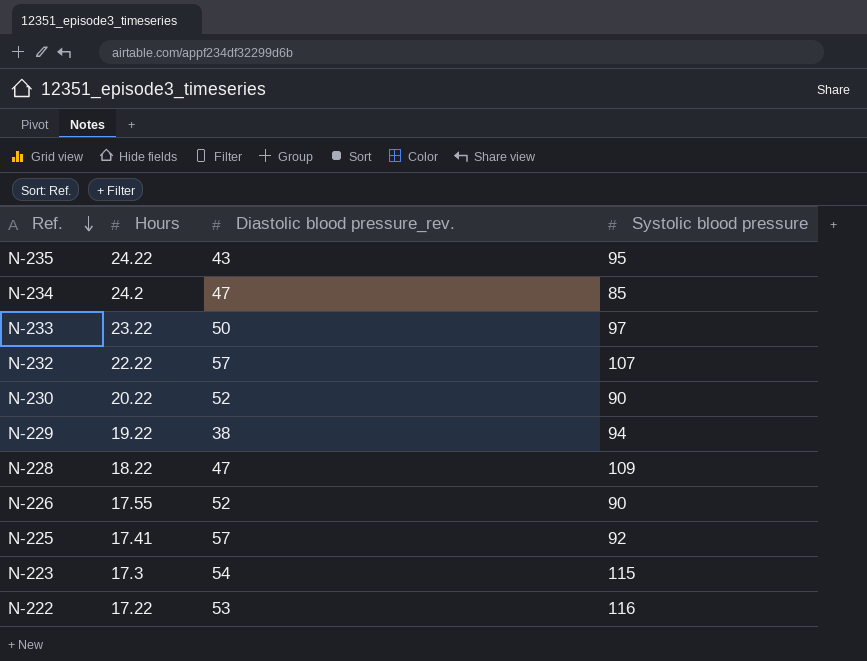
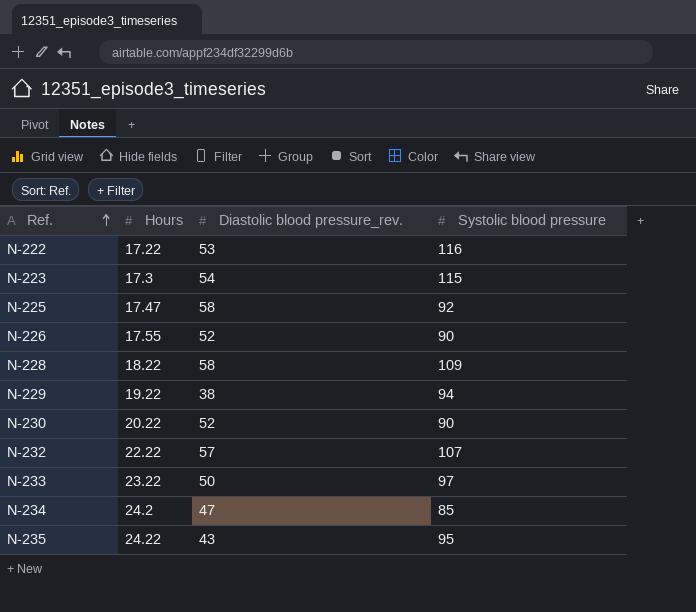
row order: Ref. descending -> Ref. ascending
N-225 | Hours: 17.41 -> 17.47
N-225 | Diastolic blood pressure_rev.: 57 -> 58
N-228 | Diastolic blood pressure_rev.: 47 -> 58

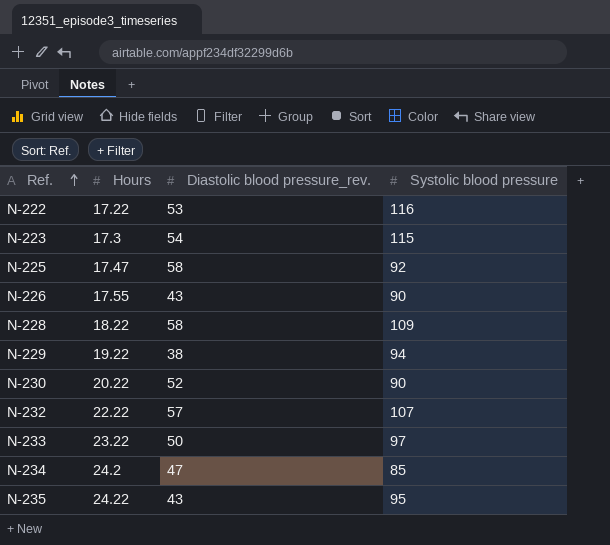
N-226 | Diastolic blood pressure_rev.: 52 -> 43

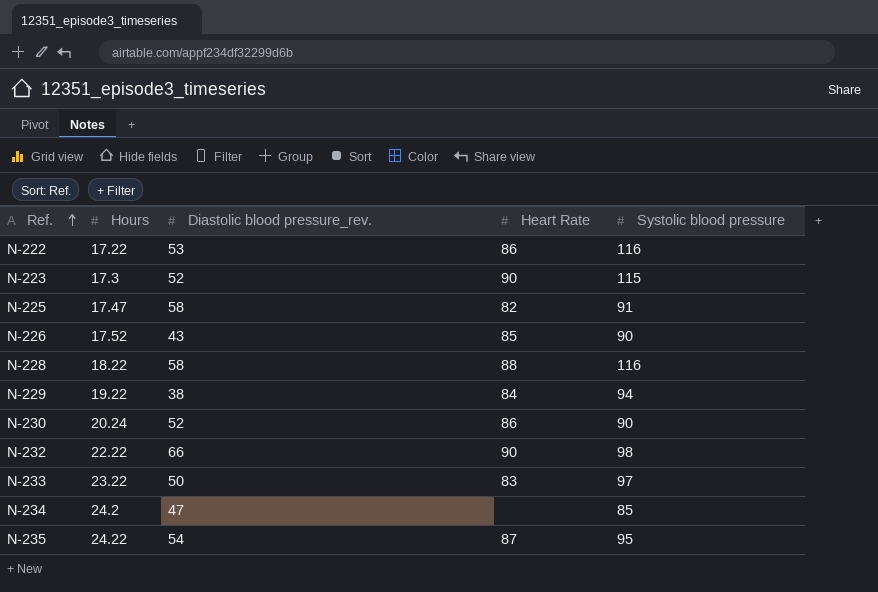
column Heart Rate | position: none -> 4
N-223 | Diastolic blood pressure_rev.: 54 -> 52
N-225 | Systolic blood pressure: 92 -> 91
N-226 | Hours: 17.55 -> 17.52
N-228 | Systolic blood pressure: 109 -> 116
N-230 | Hours: 20.22 -> 20.24
N-232 | Diastolic blood pressure_rev.: 57 -> 66
N-232 | Systolic blood pressure: 107 -> 98
N-235 | Diastolic blood pressure_rev.: 43 -> 54

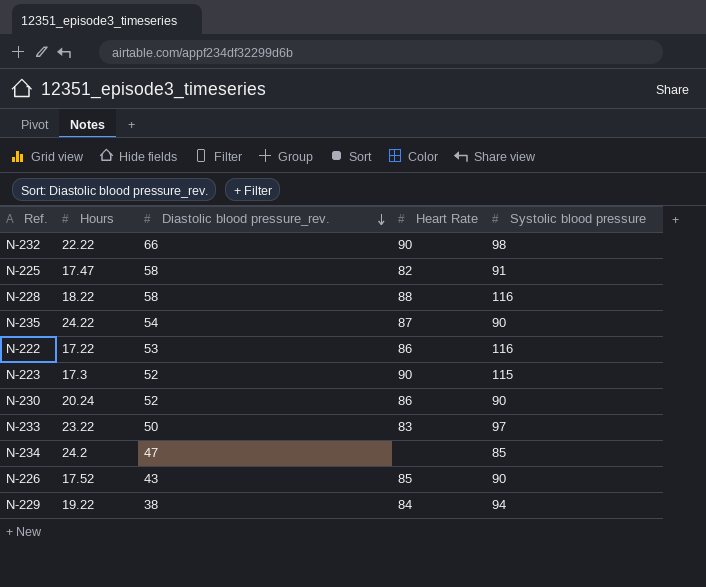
row order: Ref. ascending -> Diastolic blood pressure_rev. descending
N-235 | Systolic blood pressure: 95 -> 90

